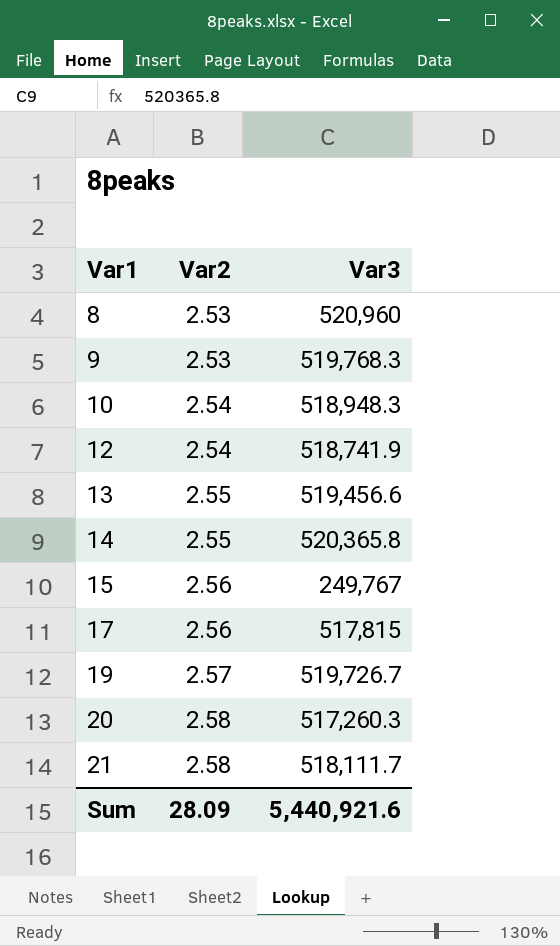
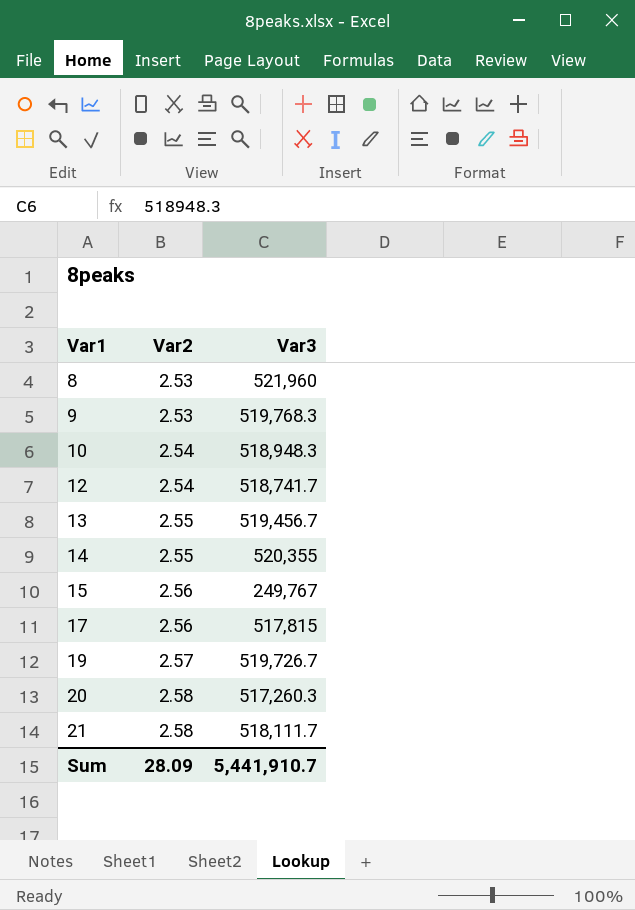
8 | Var3: 520,960 -> 521,960
12 | Var3: 518,741.9 -> 518,741.7
13 | Var3: 519,456.6 -> 519,456.7
14 | Var3: 520,365.8 -> 520,355
Sum | Var3: 5,440,921.6 -> 5,441,910.7

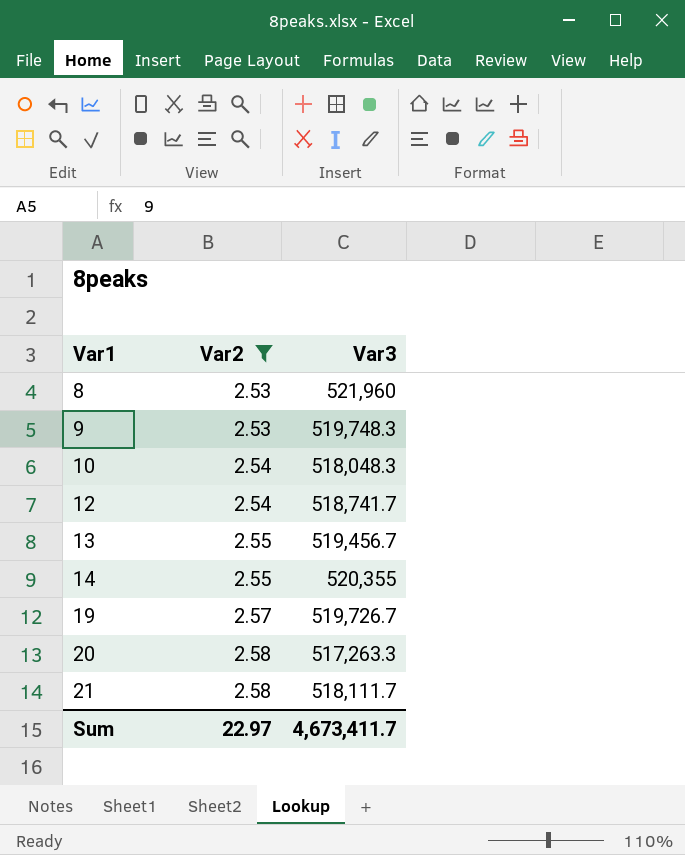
filter: none -> Var2 != 2.56
9 | Var3: 519,768.3 -> 519,748.3
10 | Var3: 518,948.3 -> 518,048.3
20 | Var3: 517,260.3 -> 517,263.3
Sum | Var2: 28.09 -> 22.97
Sum | Var3: 5,441,910.7 -> 4,673,411.7

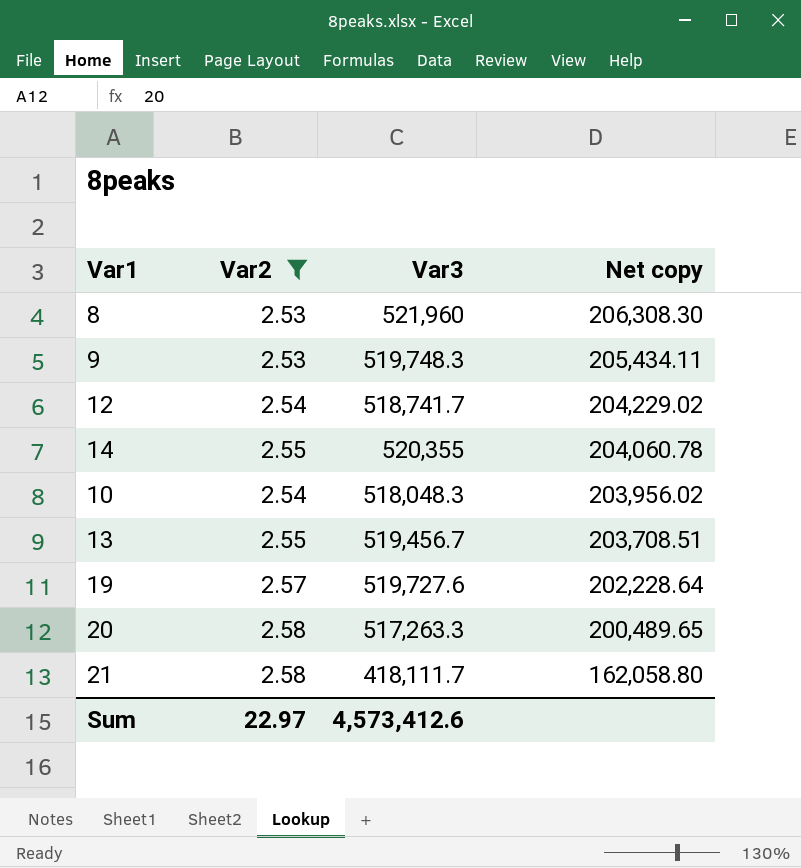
row order: Var1 ascending -> Net copy descending
column Net copy | formula: none -> [Var3] / [Var2]
19 | Var3: 519,726.7 -> 519,727.6
21 | Var3: 518,111.7 -> 418,111.7
Sum | Var3: 4,673,411.7 -> 4,573,412.6

